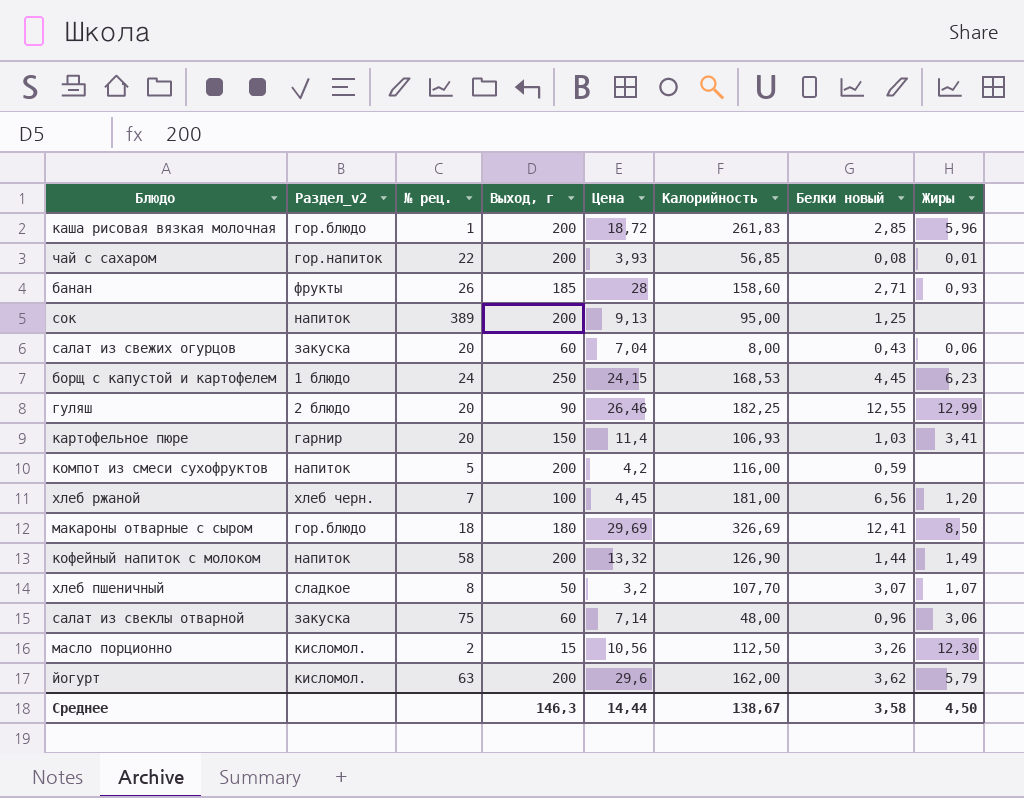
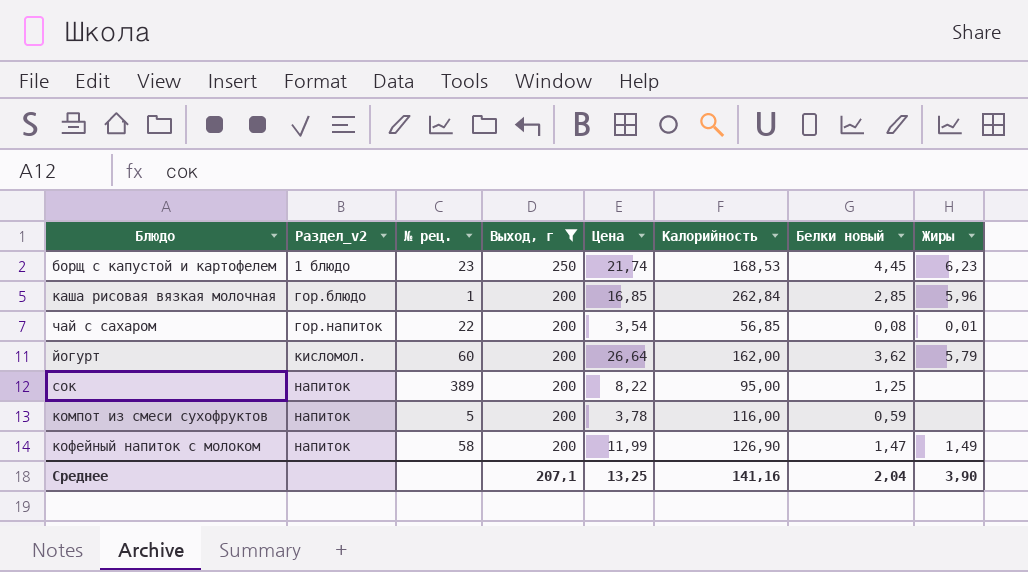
filter: none -> Выход, г >= 200
row order: none -> Раздел_v2 ascending
борщ с капустой и картофелем | № рец.: 24 -> 23
борщ с капустой и картофелем | Цена: 24,15 -> 21,74
каша рисовая вязкая молочная | Цена: 18,72 -> 16,85
каша рисовая вязкая молочная | Калорийность: 261,83 -> 262,84
чай с сахаром | Цена: 3,93 -> 3,54
йогурт | № рец.: 63 -> 60
йогурт | Цена: 29,6 -> 26,64
сок | Цена: 9,13 -> 8,22
компот из смеси сухофруктов | Цена: 4,2 -> 3,78
кофейный напиток с молоком | Цена: 13,32 -> 11,99
кофейный напиток с молоком | Белки новый: 1,44 -> 1,47
Среднее | Выход, г: 146,3 -> 207,1
Среднее | Цена: 14,44 -> 13,25
Среднее | Калорийность: 138,67 -> 141,16
Среднее | Белки новый: 3,58 -> 2,04
Среднее | Жиры: 4,50 -> 3,90

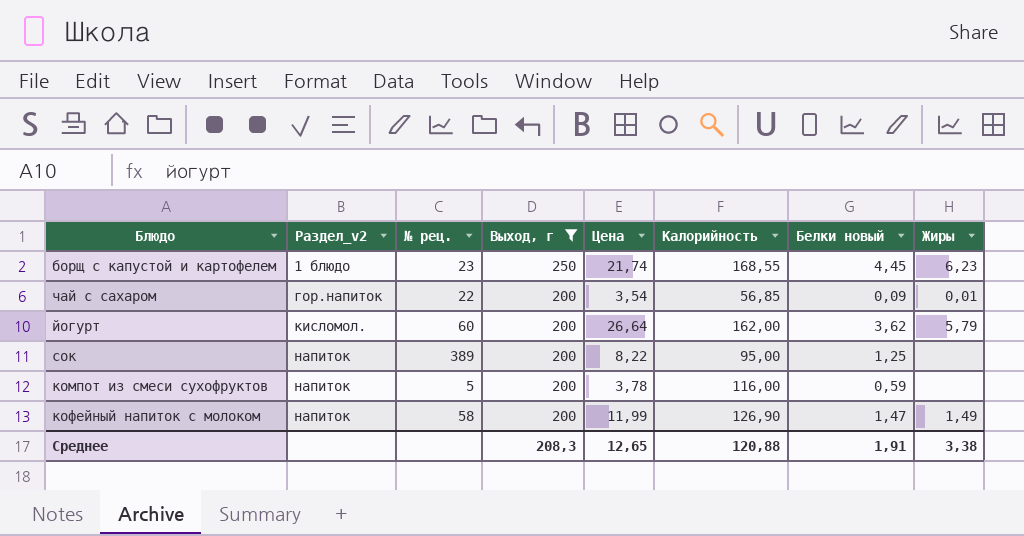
row каша рисовая вязкая молочная: гор.блюдо | 1 | 200 | 16,85 | 262,84 | 2,85 | 5,96 -> none
борщ с капустой и картофелем | Калорийность: 168,53 -> 168,55
чай с сахаром | Белки новый: 0,08 -> 0,09
Среднее | Выход, г: 207,1 -> 208,3
Среднее | Цена: 13,25 -> 12,65
Среднее | Калорийность: 141,16 -> 120,88
Среднее | Белки новый: 2,04 -> 1,91
Среднее | Жиры: 3,90 -> 3,38

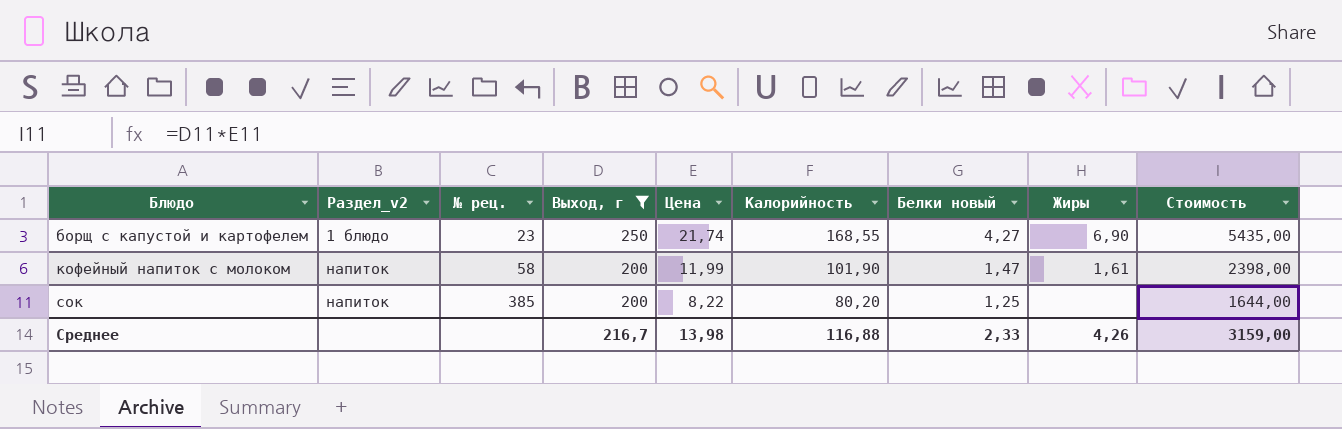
row order: Раздел_v2 ascending -> Блюдо ascending
column Стоимость | formula: none -> [Выход, г] * [Цена]
row чай с сахаром: гор.напиток | 22 | 200 | 3,54 | 56,85 | 0,09 | 0,01 -> none
row йогурт: кисломол. | 60 | 200 | 26,64 | 162,00 | 3,62 | 5,79 -> none
row компот из смеси сухофруктов: напиток | 5 | 200 | 3,78 | 116,00 | 0,59 | none -> none
борщ с капустой и картофелем | Белки новый: 4,45 -> 4,27
борщ с капустой и картофелем | Жиры: 6,23 -> 6,90
кофейный напиток с молоком | Калорийность: 126,90 -> 101,90
кофейный напиток с молоком | Жиры: 1,49 -> 1,61
сок | № рец.: 389 -> 385
сок | Калорийность: 95,00 -> 80,20
Среднее | Выход, г: 208,3 -> 216,7
Среднее | Цена: 12,65 -> 13,98
Среднее | Калорийность: 120,88 -> 116,88
Среднее | Белки новый: 1,91 -> 2,33
Среднее | Жиры: 3,38 -> 4,26

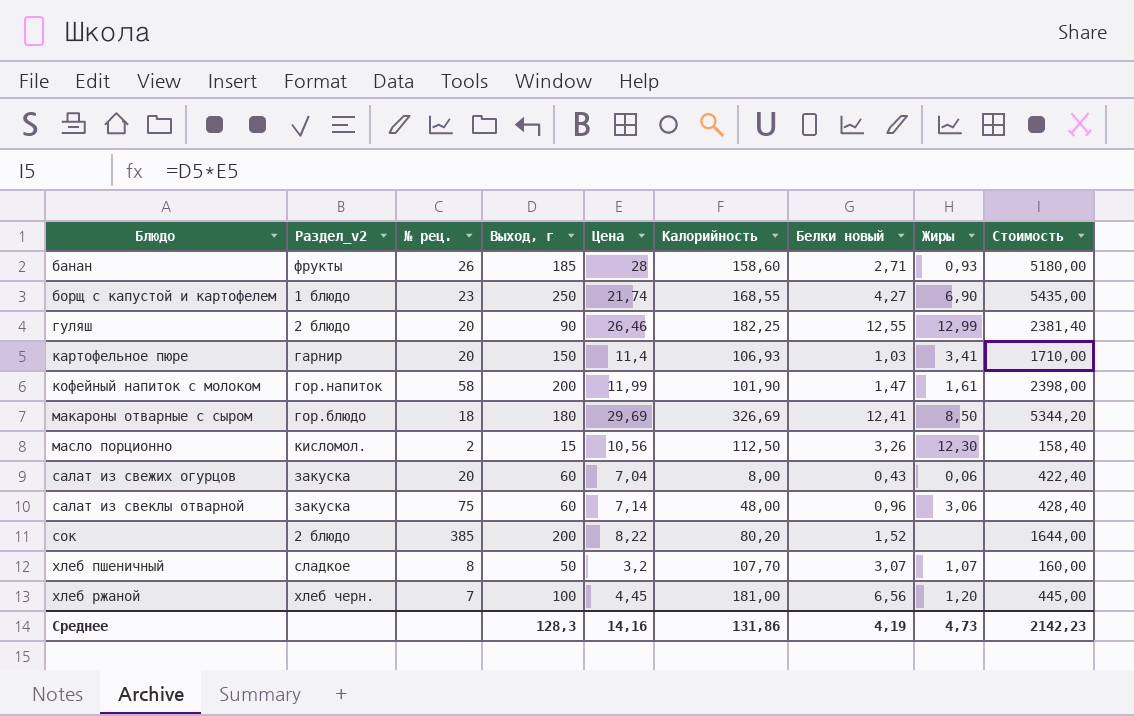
filter: Выход, г >= 200 -> none
кофейный напиток с молоком | Раздел_v2: напиток -> гор.напиток
сок | Раздел_v2: напиток -> 2 блюдо
сок | Белки новый: 1,25 -> 1,52
Среднее | Выход, г: 216,7 -> 128,3
Среднее | Цена: 13,98 -> 14,16
Среднее | Калорийность: 116,88 -> 131,86
Среднее | Белки новый: 2,33 -> 4,19
Среднее | Жиры: 4,26 -> 4,73
Среднее | Стоимость: 3159,00 -> 2142,23

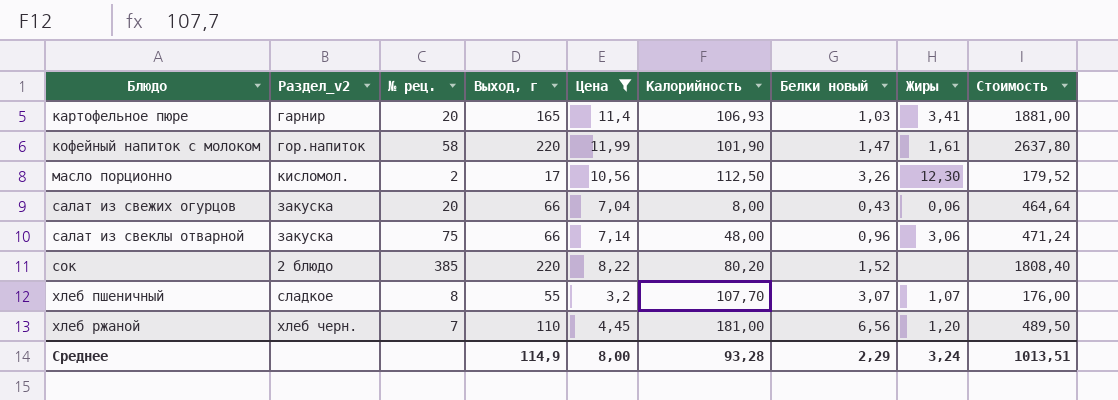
filter: none -> Цена <= 11,99
картофельное пюре | Выход, г: 150 -> 165
картофельное пюре | Стоимость: 1710,00 -> 1881,00
кофейный напиток с молоком | Выход, г: 200 -> 220
кофейный напиток с молоком | Стоимость: 2398,00 -> 2637,80
масло порционно | Выход, г: 15 -> 17
масло порционно | Стоимость: 158,40 -> 179,52
салат из свежих огурцов | Выход, г: 60 -> 66
салат из свежих огурцов | Стоимость: 422,40 -> 464,64
салат из свеклы отварной | Выход, г: 60 -> 66
салат из свеклы отварной | Стоимость: 428,40 -> 471,24
сок | Выход, г: 200 -> 220
сок | Стоимость: 1644,00 -> 1808,40
хлеб пшеничный | Выход, г: 50 -> 55
хлеб пшеничный | Стоимость: 160,00 -> 176,00
хлеб ржаной | Выход, г: 100 -> 110
хлеб ржаной | Стоимость: 445,00 -> 489,50
Среднее | Выход, г: 128,3 -> 114,9
Среднее | Цена: 14,16 -> 8,00
Среднее | Калорийность: 131,86 -> 93,28
Среднее | Белки новый: 4,19 -> 2,29
Среднее | Жиры: 4,73 -> 3,24
Среднее | Стоимость: 2142,23 -> 1013,51

